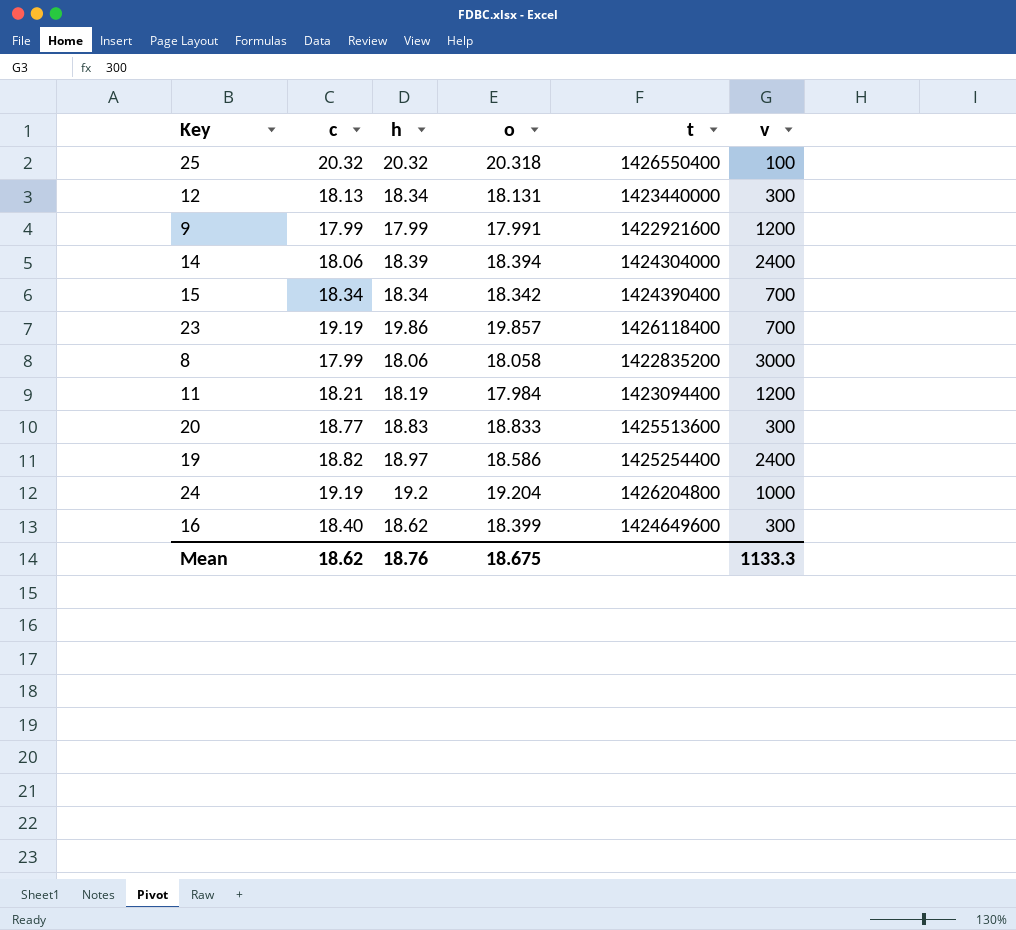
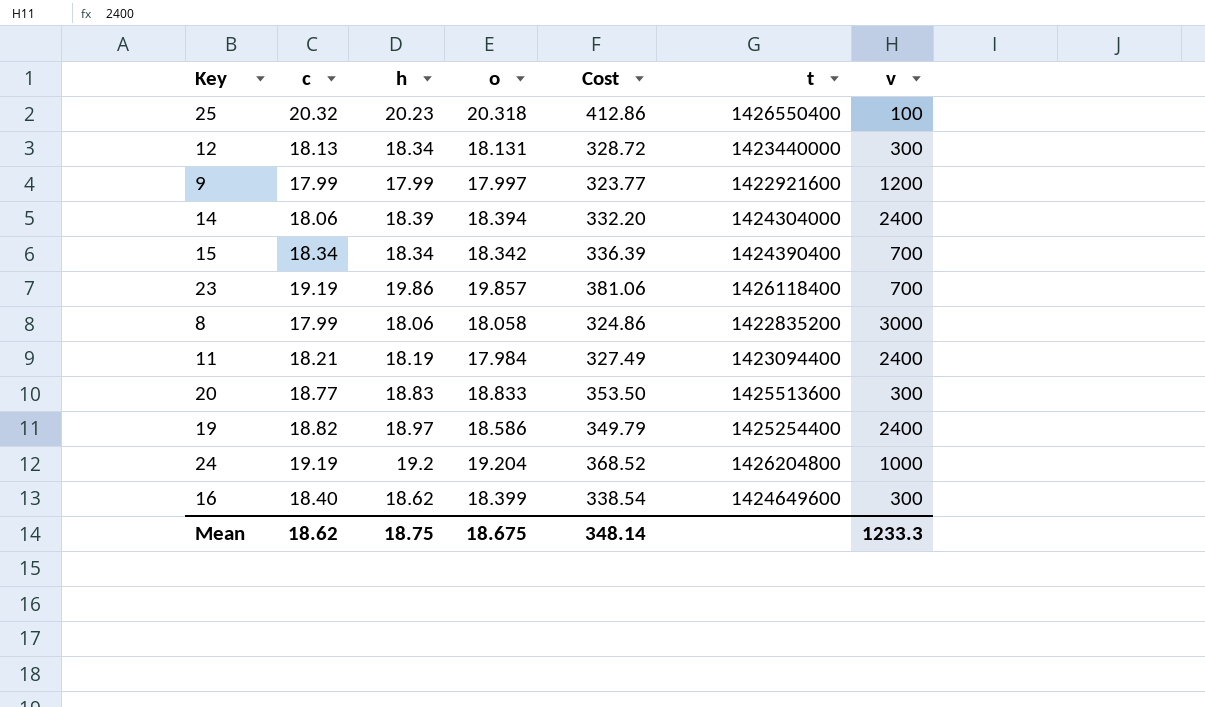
column Cost | formula: none -> [c] * [o]
25 | h: 20.32 -> 20.23
9 | o: 17.991 -> 17.997
11 | v: 1200 -> 2400
Mean | h: 18.76 -> 18.75
Mean | v: 1133.3 -> 1233.3

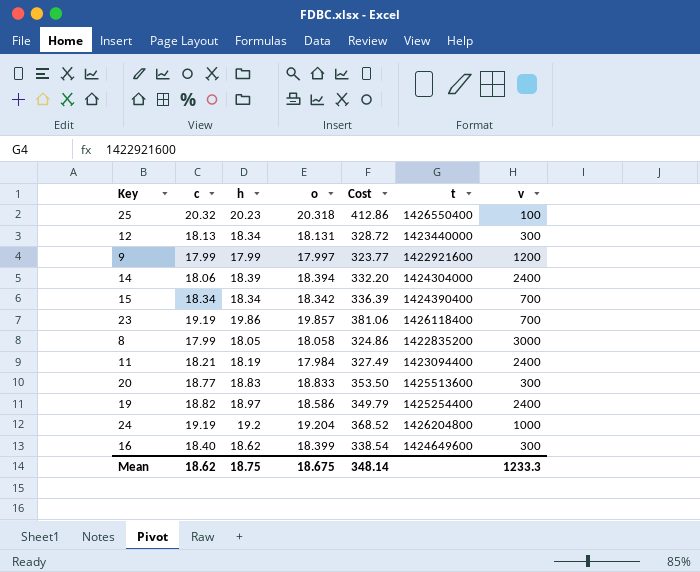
8 | h: 18.06 -> 18.05

